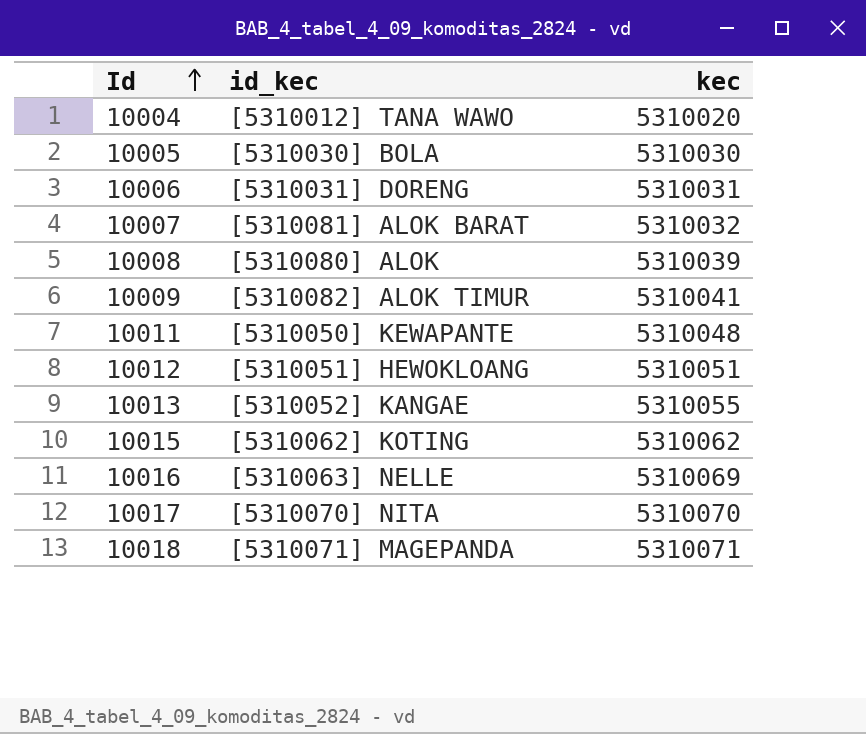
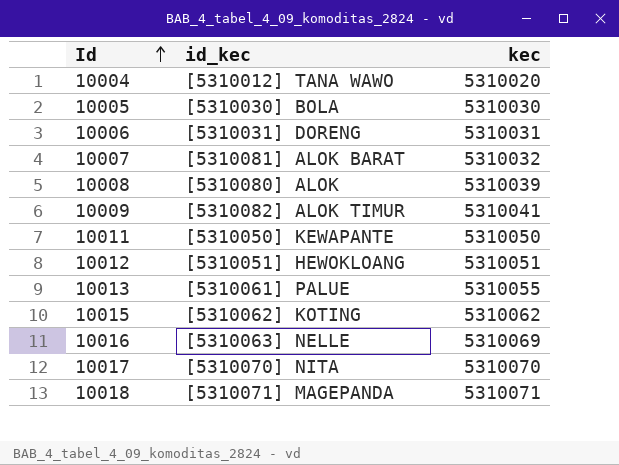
10011 | kec: 5310048 -> 5310050
10013 | id_kec: [5310052] KANGAE -> [5310061] PALUE

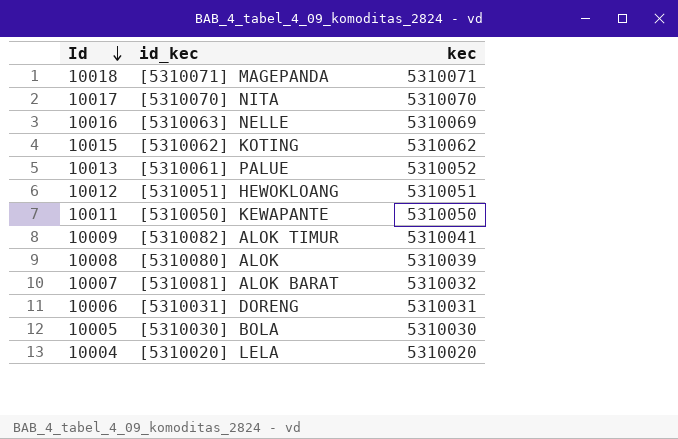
row order: Id ascending -> Id descending
10013 | kec: 5310055 -> 5310052
10004 | id_kec: [5310012] TANA WAWO -> [5310020] LELA

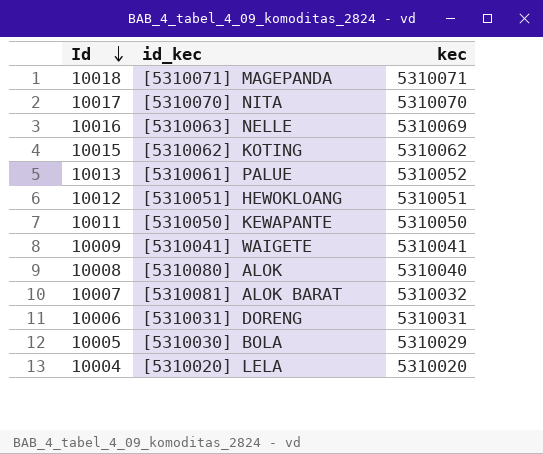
10009 | id_kec: [5310082] ALOK TIMUR -> [5310041] WAIGETE
10008 | kec: 5310039 -> 5310040
10005 | kec: 5310030 -> 5310029

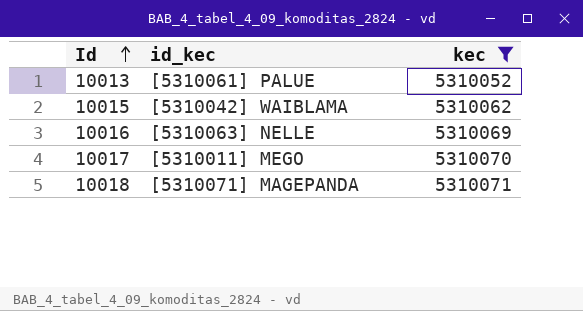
filter: none -> kec >= 5310052
row order: Id descending -> Id ascending
10015 | id_kec: [5310062] KOTING -> [5310042] WAIBLAMA
10017 | id_kec: [5310070] NITA -> [5310011] MEGO

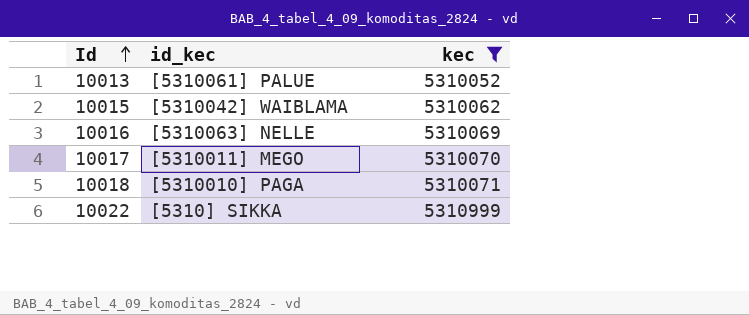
10018 | id_kec: [5310071] MAGEPANDA -> [5310010] PAGA
row 10022: none -> [5310] SIKKA | 5310999

